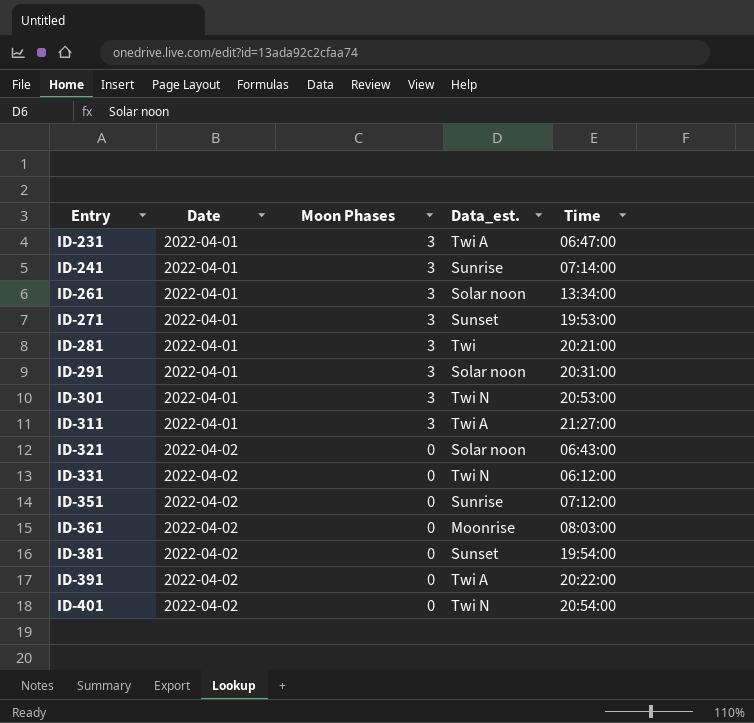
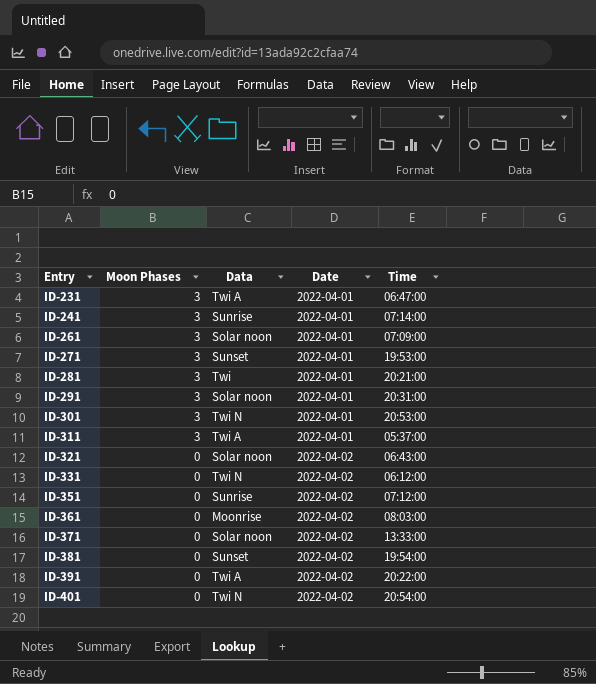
column name: Data_est. -> Data
column Date | position: 2 -> 4
ID-261 | Time: 13:34:00 -> 07:09:00
ID-311 | Time: 21:27:00 -> 05:37:00
row ID-371: none -> 0 | Solar noon | 2022-04-02 | 13:33:00

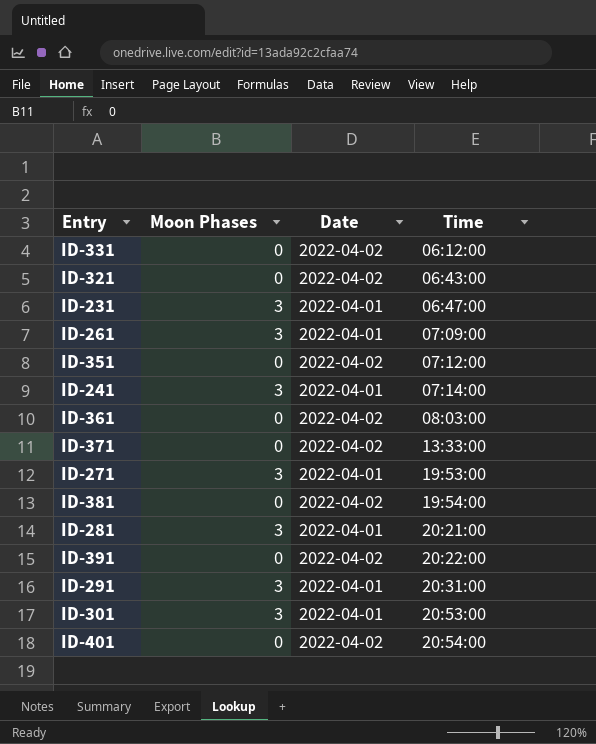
row order: Entry ascending -> Time ascending
column Data | position: 3 -> none
row ID-311: 3 | Twi A | 2022-04-01 | 05:37:00 -> none

